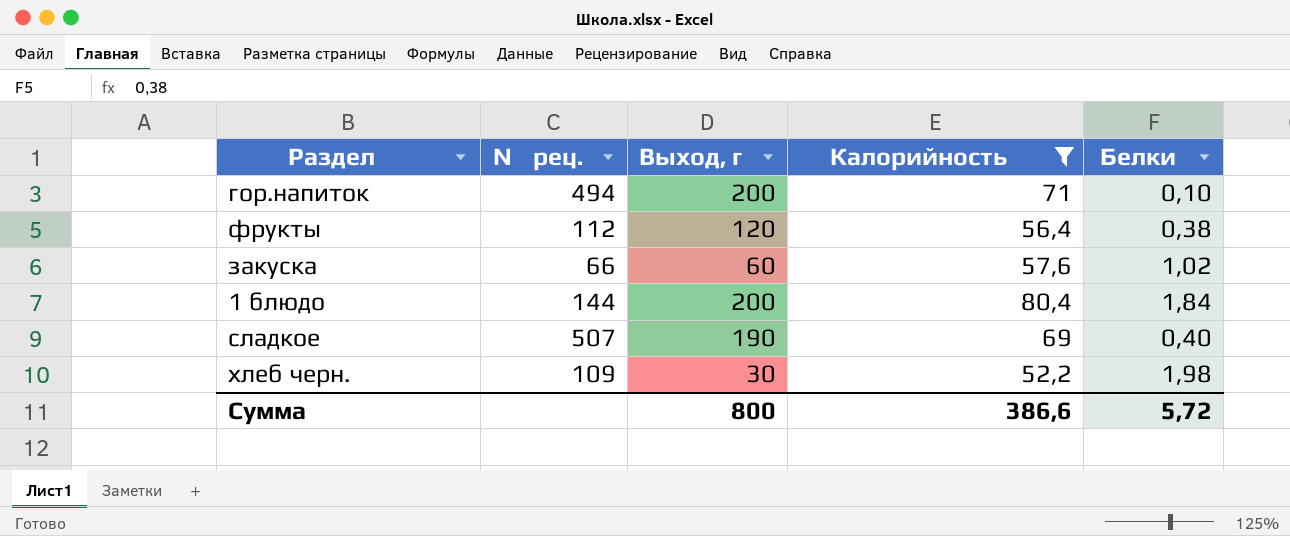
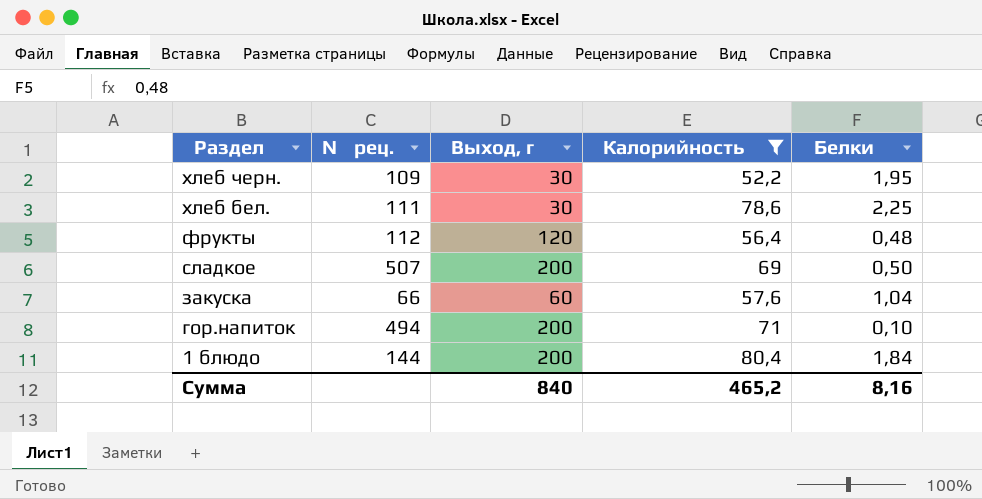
row order: none -> Раздел descending
хлеб черн. | Белки: 1,98 -> 1,95
row хлеб бел.: none -> 111 | 30 | 78,6 | 2,25
фрукты | Белки: 0,38 -> 0,48
сладкое | Выход, г: 190 -> 200
сладкое | Белки: 0,40 -> 0,50
закуска | Белки: 1,02 -> 1,04
Сумма | Выход, г: 800 -> 840
Сумма | Калорийность: 386,6 -> 465,2
Сумма | Белки: 5,72 -> 8,16

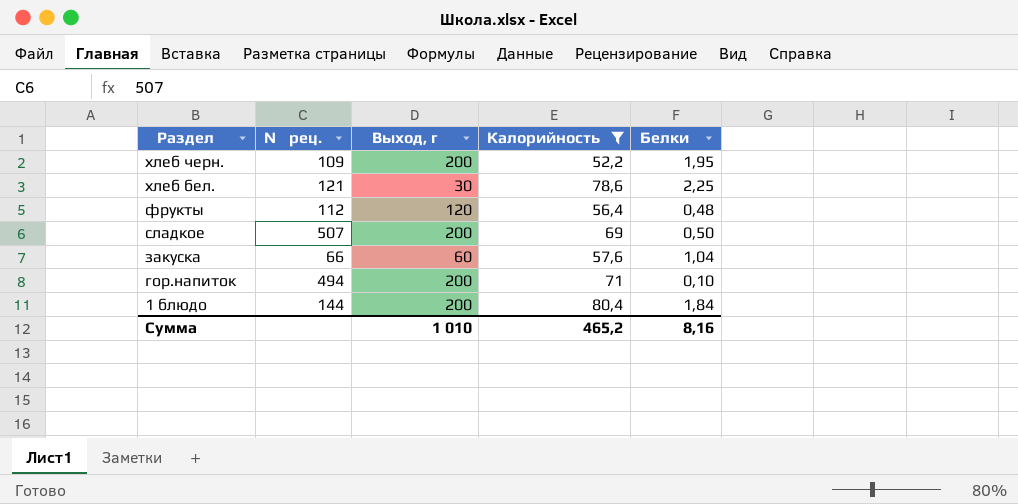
хлеб черн. | Выход, г: 30 -> 200
хлеб бел. | № рец.: 111 -> 121
Сумма | Выход, г: 840 -> 1 010

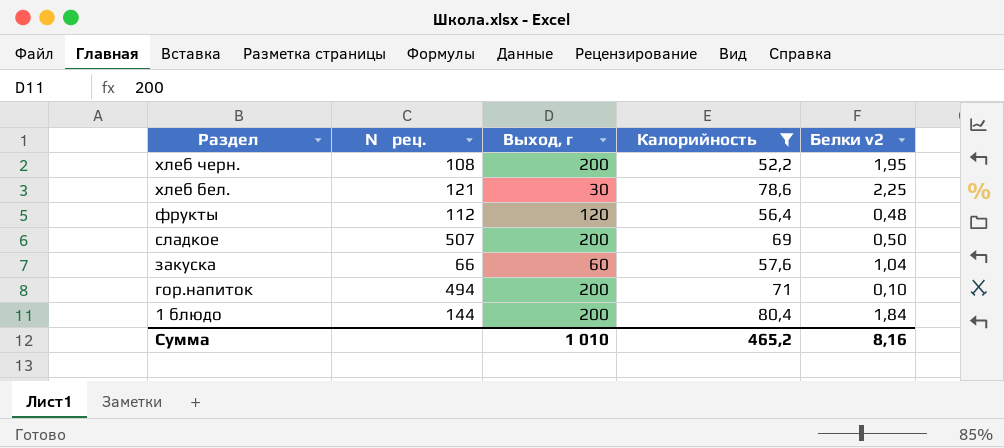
column name: Белки -> Белки v2
хлеб черн. | № рец.: 109 -> 108

